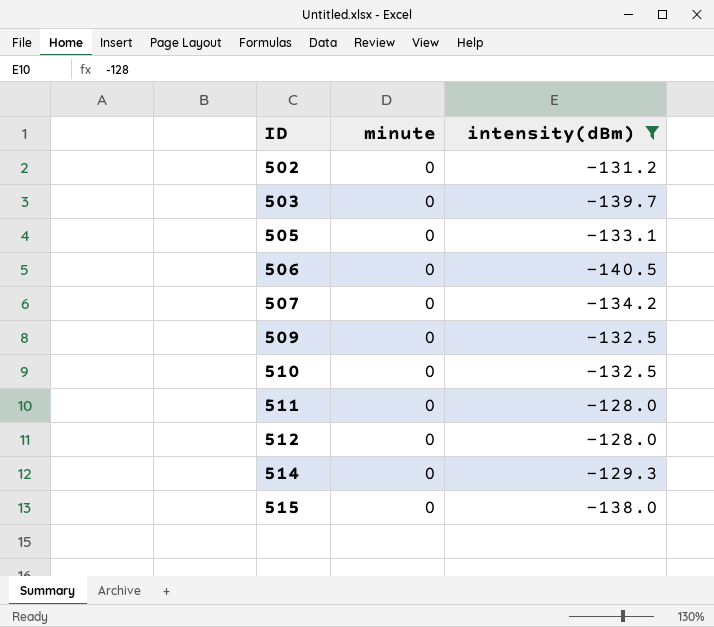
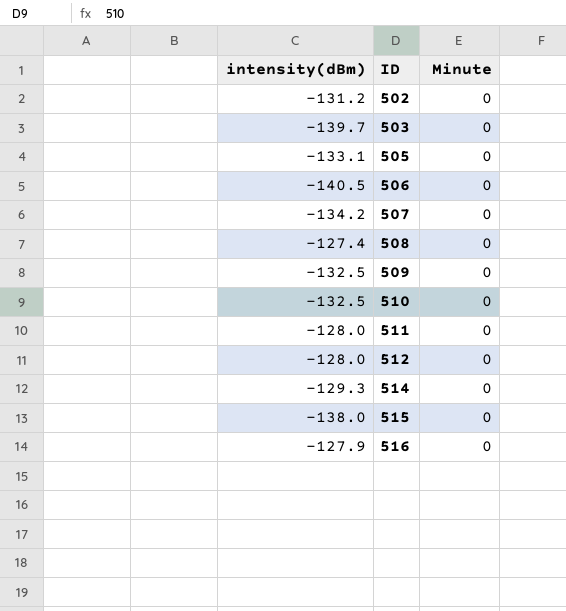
filter: intensity(dBm) <= -128.0 -> none
column intensity(dBm) | position: 3 -> 1
column name: minute -> Minute

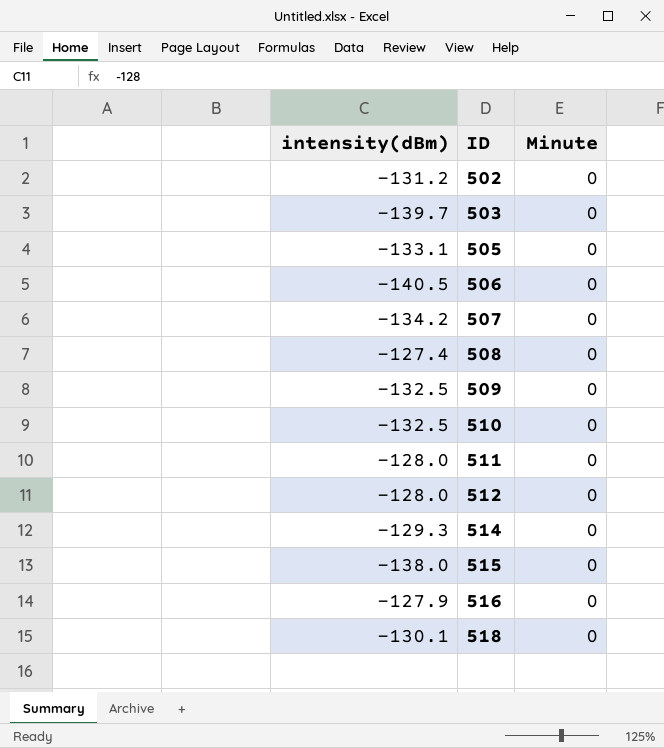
row 518: none -> -130.1 | 0

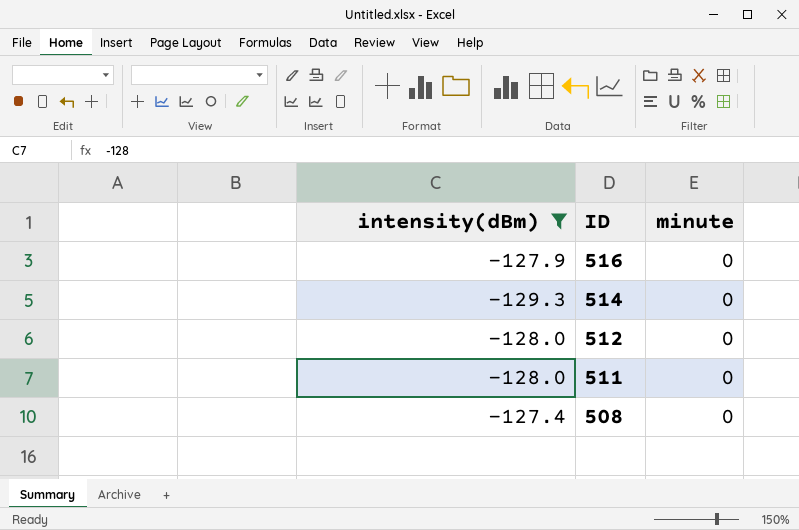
filter: none -> intensity(dBm) >= -129.3
row order: ID ascending -> ID descending
column name: Minute -> minute

